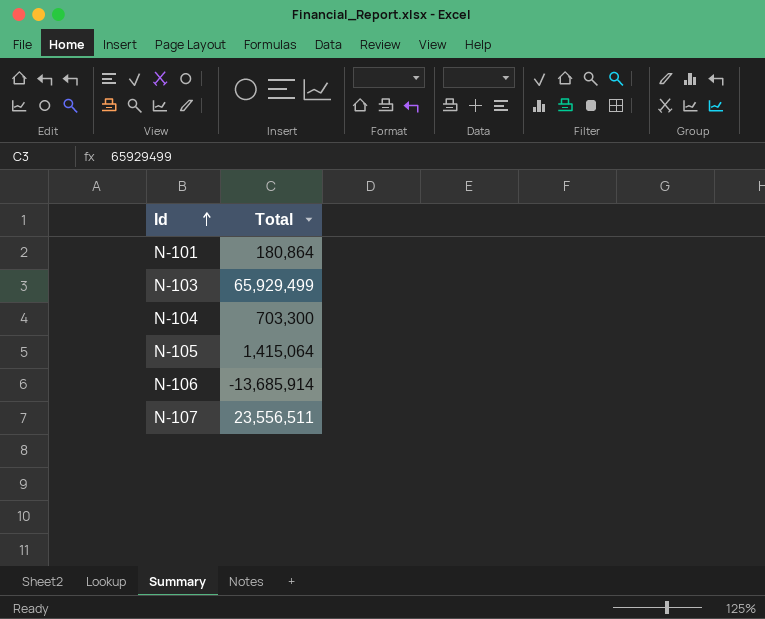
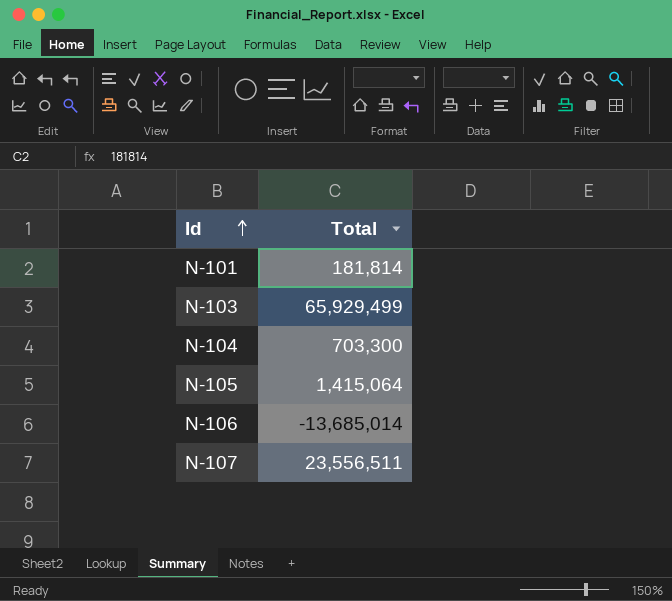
N-101 | Total: 180,864 -> 181,814
N-106 | Total: -13,685,914 -> -13,685,014

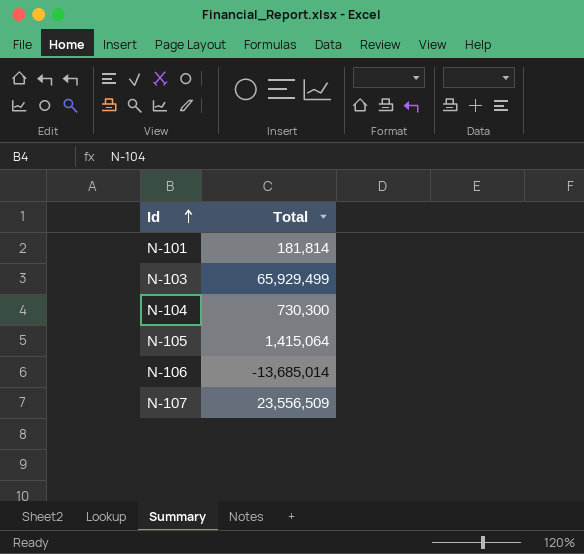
N-104 | Total: 703,300 -> 730,300
N-107 | Total: 23,556,511 -> 23,556,509

